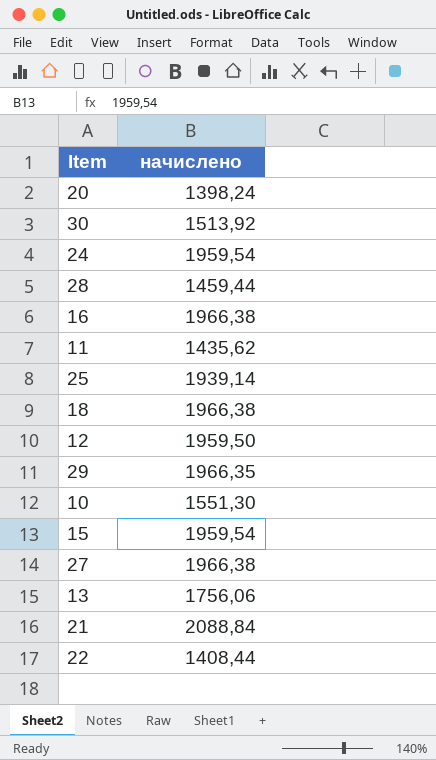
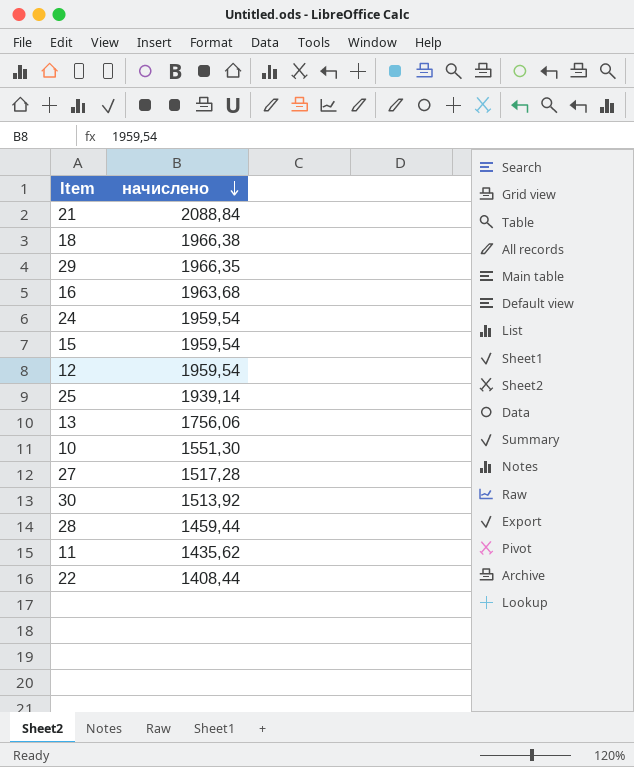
row order: none -> начислено descending
row 20: 1398,24 -> none
16 | начислено: 1966,38 -> 1963,68
12 | начислено: 1959,50 -> 1959,54
27 | начислено: 1966,38 -> 1517,28

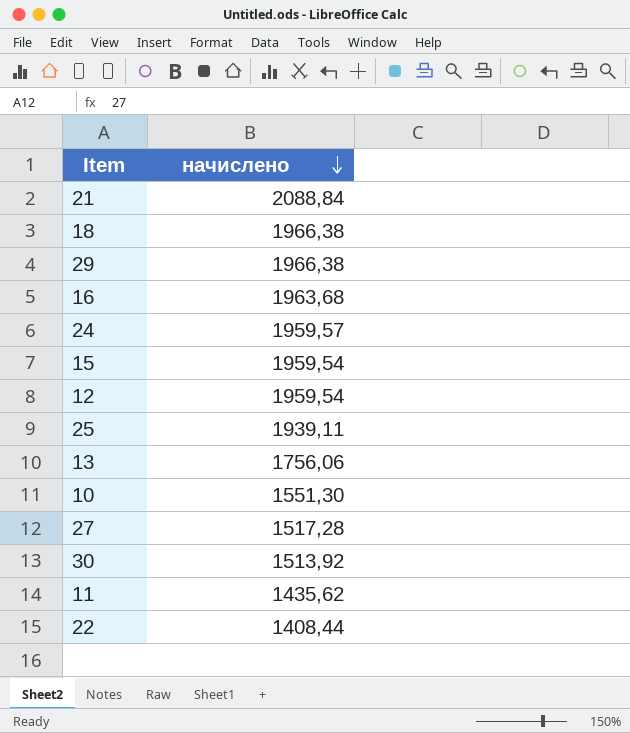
row 28: 1459,44 -> none
29 | начислено: 1966,35 -> 1966,38
24 | начислено: 1959,54 -> 1959,57
25 | начислено: 1939,14 -> 1939,11

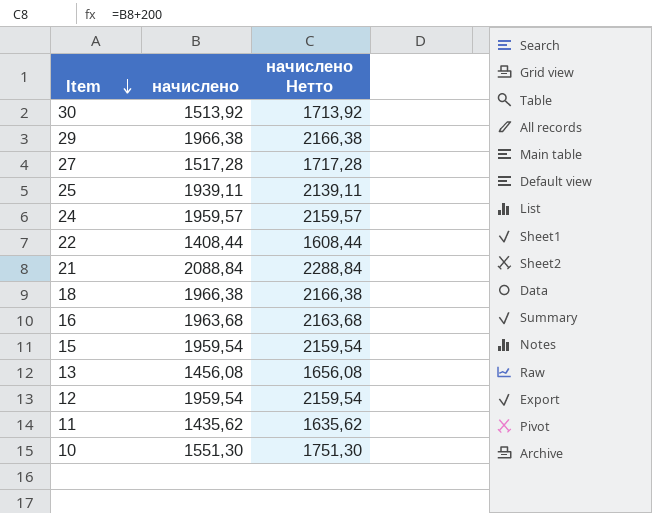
row order: начислено descending -> Item descending
column начислено Нетто | formula: none -> [начислено] + 200
13 | начислено: 1756,06 -> 1456,08

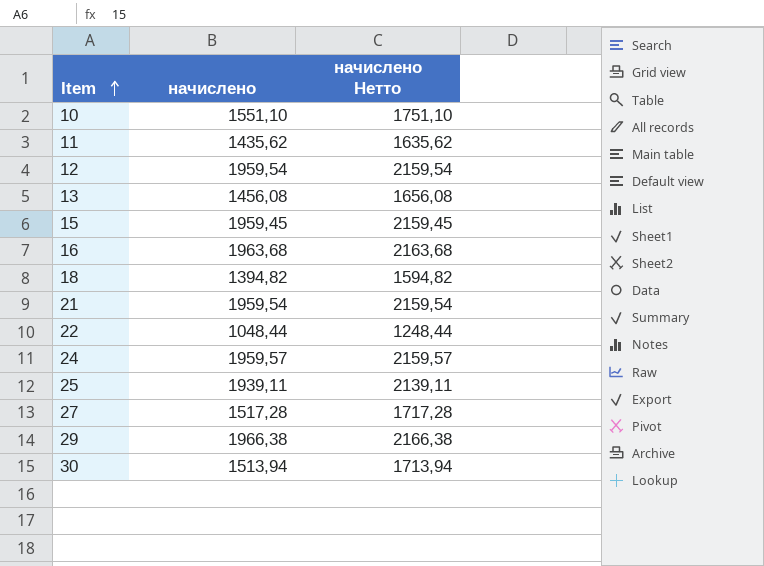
row order: Item descending -> Item ascending
10 | начислено: 1551,30 -> 1551,10
10 | начислено Нетто: 1751,30 -> 1751,10
15 | начислено: 1959,54 -> 1959,45
15 | начислено Нетто: 2159,54 -> 2159,45
18 | начислено: 1966,38 -> 1394,82
18 | начислено Нетто: 2166,38 -> 1594,82
21 | начислено: 2088,84 -> 1959,54
21 | начислено Нетто: 2288,84 -> 2159,54
22 | начислено: 1408,44 -> 1048,44
22 | начислено Нетто: 1608,44 -> 1248,44
30 | начислено: 1513,92 -> 1513,94
30 | начислено Нетто: 1713,92 -> 1713,94

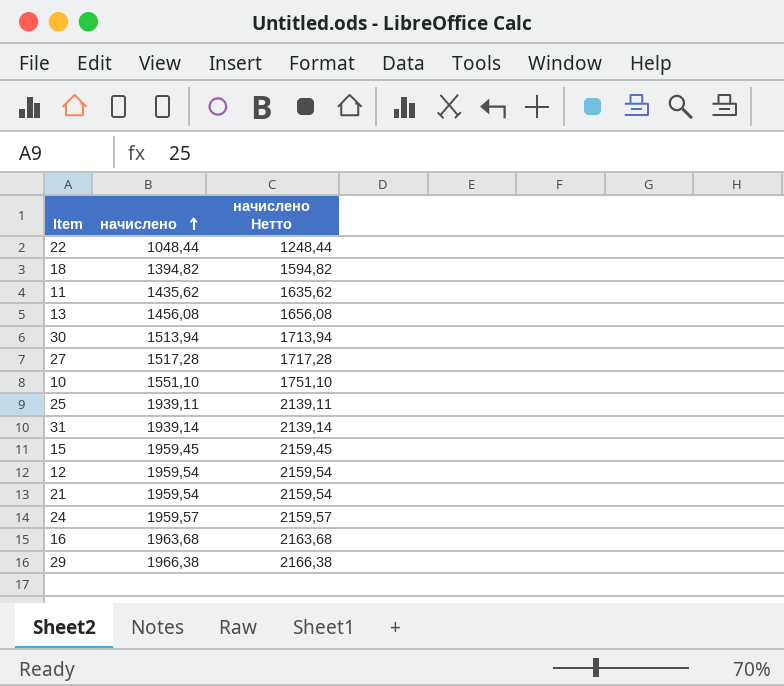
row order: Item ascending -> начислено ascending
row 31: none -> 1939,14 | 2139,14

